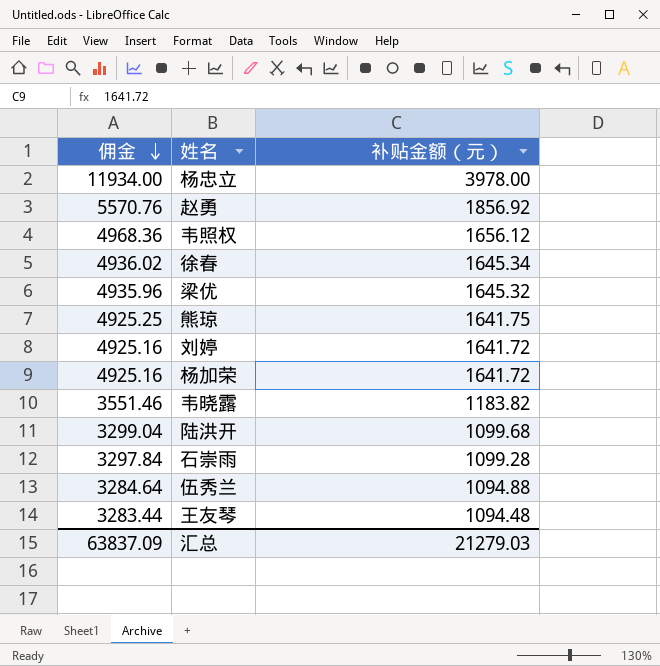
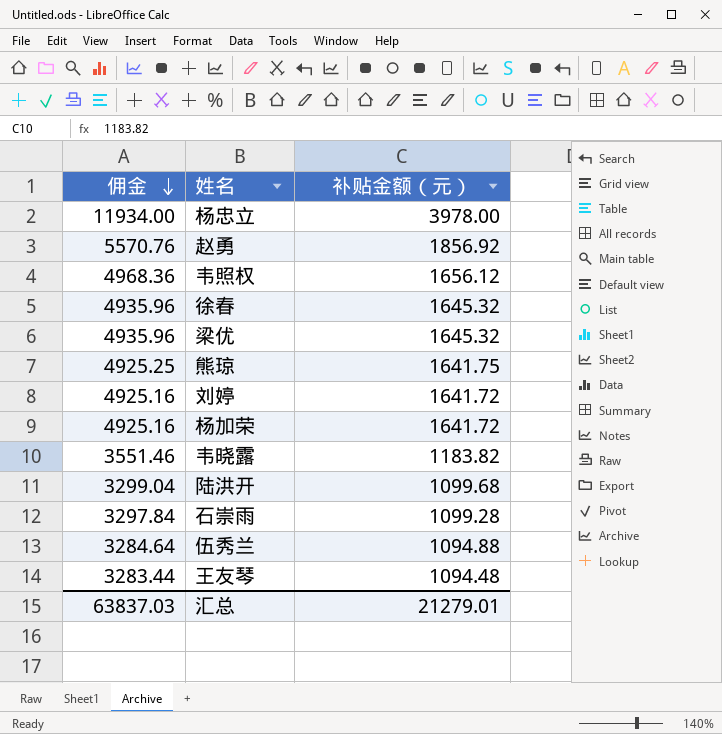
徐春 | 佣金: 4936.02 -> 4935.96
徐春 | 补贴金额（元）: 1645.34 -> 1645.32
汇总 | 佣金: 63837.09 -> 63837.03
汇总 | 补贴金额（元）: 21279.03 -> 21279.01

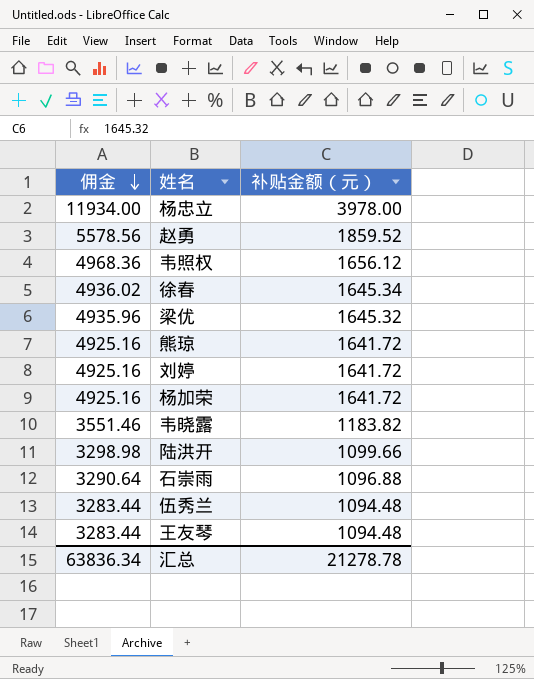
赵勇 | 佣金: 5570.76 -> 5578.56
赵勇 | 补贴金额（元）: 1856.92 -> 1859.52
徐春 | 佣金: 4935.96 -> 4936.02
徐春 | 补贴金额（元）: 1645.32 -> 1645.34
熊琼 | 佣金: 4925.25 -> 4925.16
熊琼 | 补贴金额（元）: 1641.75 -> 1641.72
陆洪开 | 佣金: 3299.04 -> 3298.98
陆洪开 | 补贴金额（元）: 1099.68 -> 1099.66
石崇雨 | 佣金: 3297.84 -> 3290.64
石崇雨 | 补贴金额（元）: 1099.28 -> 1096.88
伍秀兰 | 佣金: 3284.64 -> 3283.44
伍秀兰 | 补贴金额（元）: 1094.88 -> 1094.48
汇总 | 佣金: 63837.03 -> 63836.34
汇总 | 补贴金额（元）: 21279.01 -> 21278.78

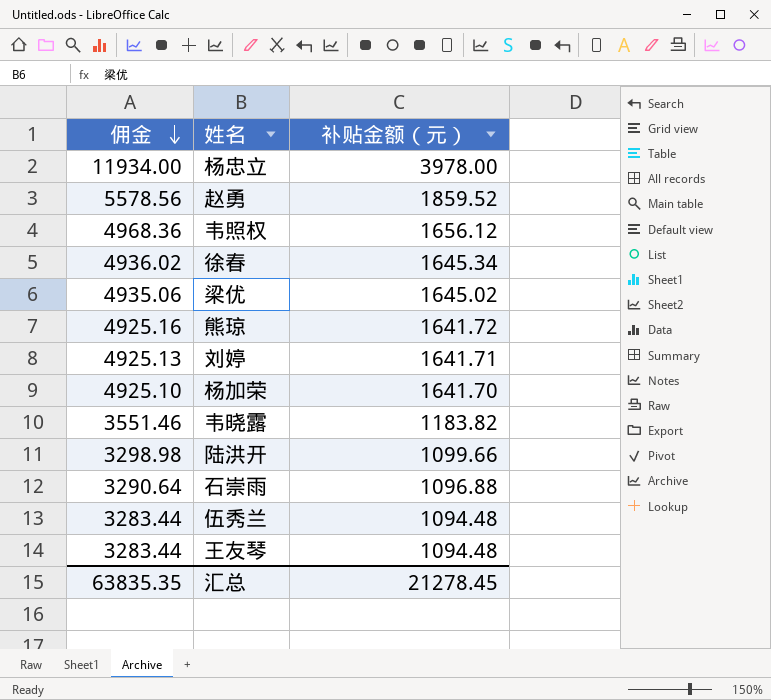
梁优 | 佣金: 4935.96 -> 4935.06
梁优 | 补贴金额（元）: 1645.32 -> 1645.02
刘婷 | 佣金: 4925.16 -> 4925.13
刘婷 | 补贴金额（元）: 1641.72 -> 1641.71
杨加荣 | 佣金: 4925.16 -> 4925.10
杨加荣 | 补贴金额（元）: 1641.72 -> 1641.70
汇总 | 佣金: 63836.34 -> 63835.35
汇总 | 补贴金额（元）: 21278.78 -> 21278.45

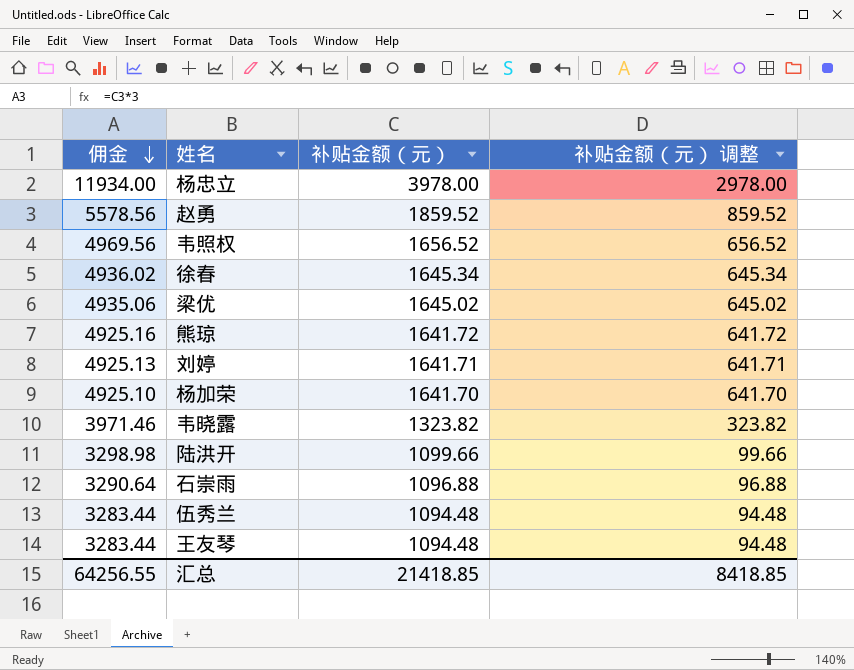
column 补贴金额（元） 调整 | formula: none -> [补贴金额（元）] - 1000
韦照权 | 佣金: 4968.36 -> 4969.56
韦照权 | 补贴金额（元）: 1656.12 -> 1656.52
韦晓露 | 佣金: 3551.46 -> 3971.46
韦晓露 | 补贴金额（元）: 1183.82 -> 1323.82
汇总 | 佣金: 63835.35 -> 64256.55
汇总 | 补贴金额（元）: 21278.45 -> 21418.85

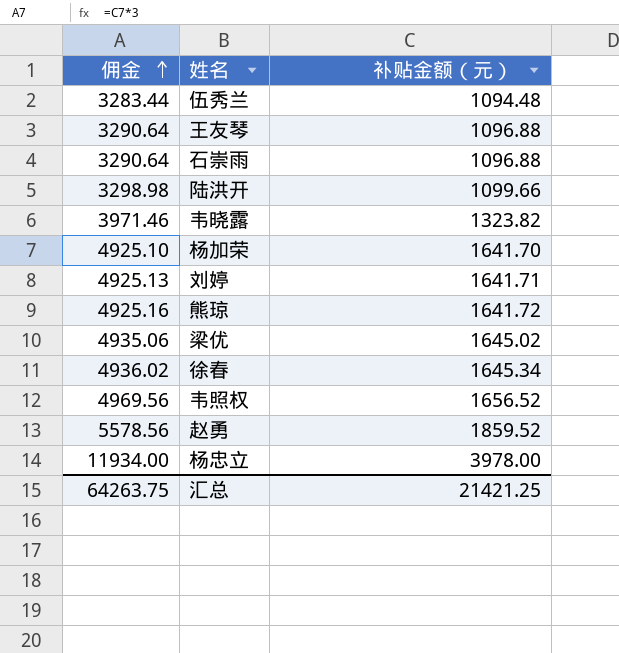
row order: 佣金 descending -> 佣金 ascending
column 补贴金额（元） 调整 | formula: [补贴金额（元）] - 1000 -> none
王友琴 | 佣金: 3283.44 -> 3290.64
王友琴 | 补贴金额（元）: 1094.48 -> 1096.88
汇总 | 佣金: 64256.55 -> 64263.75
汇总 | 补贴金额（元）: 21418.85 -> 21421.25

